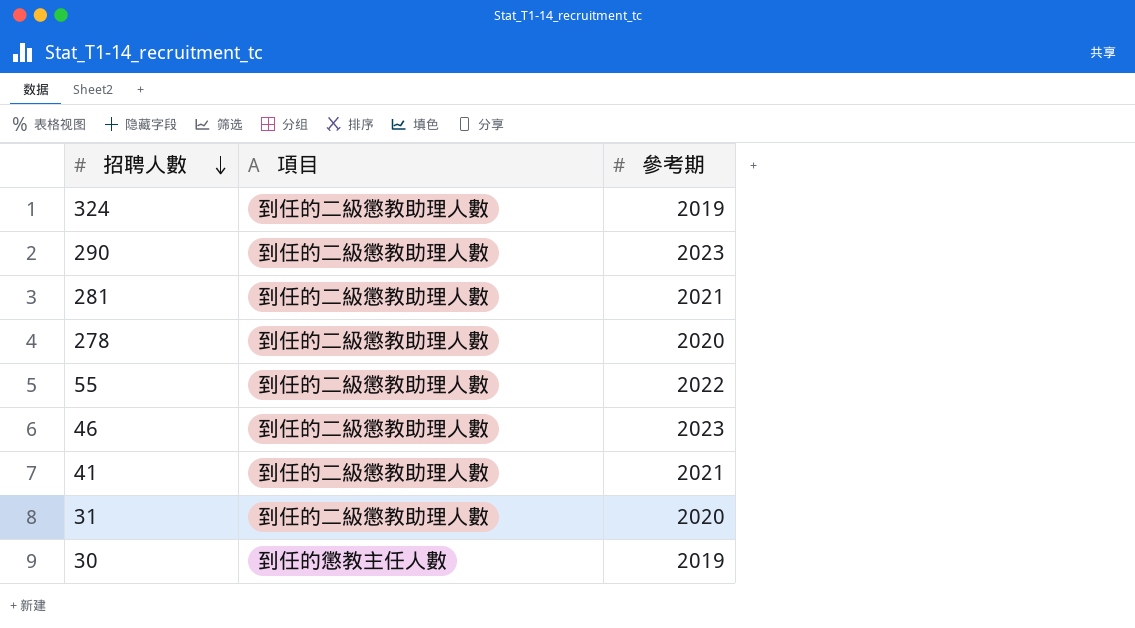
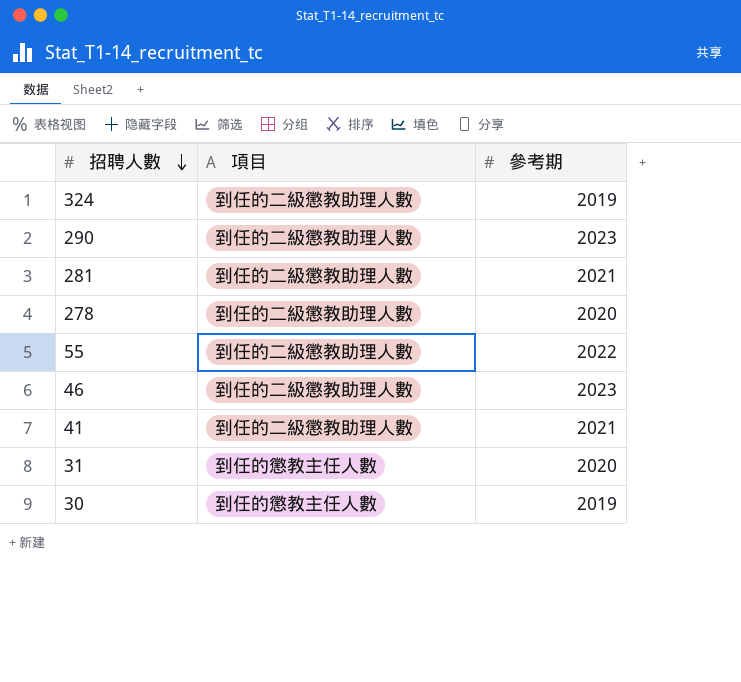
31 | 項目: 到任的二級懲教助理人數 -> 到任的懲教主任人數

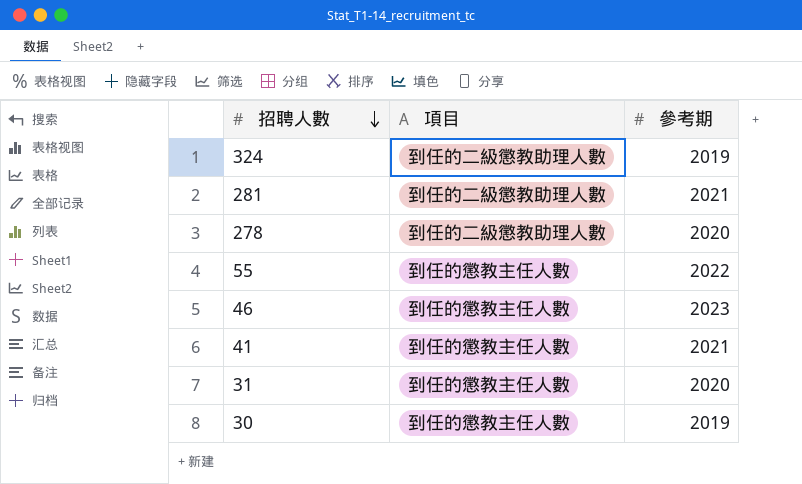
row 290: 到任的二級懲教助理人數 | 2023 -> none
55 | 項目: 到任的二級懲教助理人數 -> 到任的懲教主任人數
46 | 項目: 到任的二級懲教助理人數 -> 到任的懲教主任人數
41 | 項目: 到任的二級懲教助理人數 -> 到任的懲教主任人數

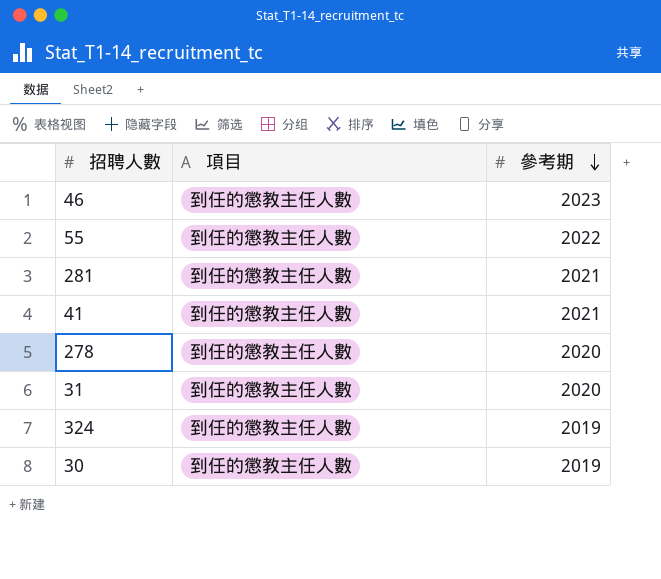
row order: 招聘人數 descending -> 參考期 descending
281 | 項目: 到任的二級懲教助理人數 -> 到任的懲教主任人數
278 | 項目: 到任的二級懲教助理人數 -> 到任的懲教主任人數
324 | 項目: 到任的二級懲教助理人數 -> 到任的懲教主任人數

